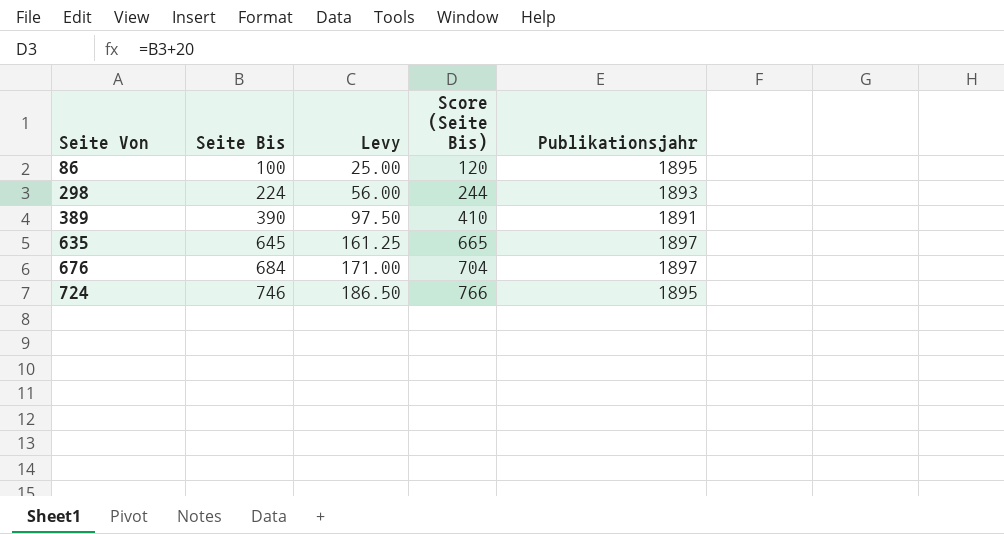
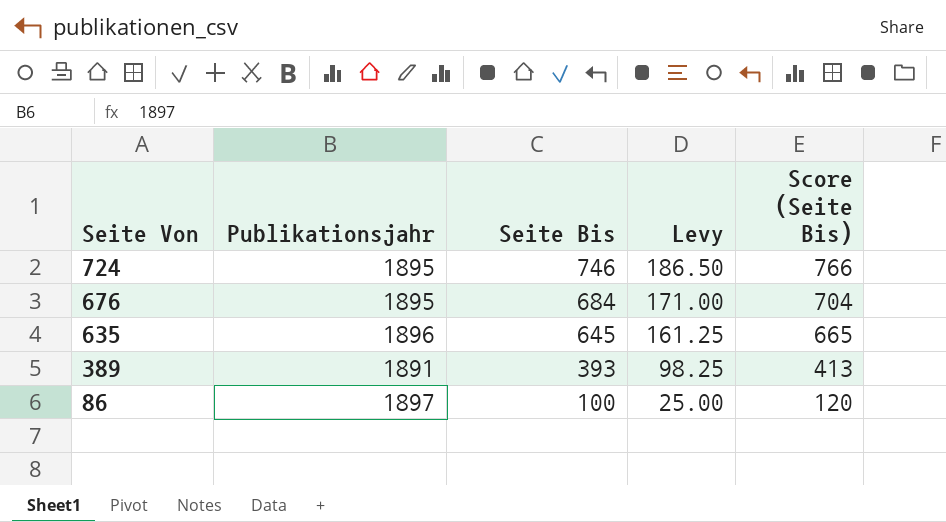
row order: Seite Von ascending -> Seite Von descending
column Publikationsjahr | position: 5 -> 2
row 298: 224 | 56.00 | 244 | 1893 -> none
676 | Publikationsjahr: 1897 -> 1895
635 | Publikationsjahr: 1897 -> 1896
389 | Seite Bis: 390 -> 393
389 | Levy: 97.50 -> 98.25
389 | Score (Seite Bis): 410 -> 413
86 | Publikationsjahr: 1895 -> 1897

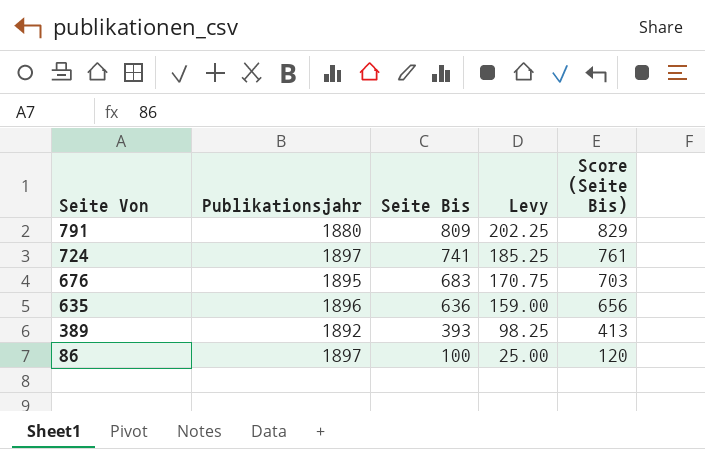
row 791: none -> 1880 | 809 | 202.25 | 829
724 | Publikationsjahr: 1895 -> 1897
724 | Seite Bis: 746 -> 741
724 | Levy: 186.50 -> 185.25
724 | Score (Seite Bis): 766 -> 761
676 | Seite Bis: 684 -> 683
676 | Levy: 171.00 -> 170.75
676 | Score (Seite Bis): 704 -> 703
635 | Seite Bis: 645 -> 636
635 | Levy: 161.25 -> 159.00
635 | Score (Seite Bis): 665 -> 656
389 | Publikationsjahr: 1891 -> 1892

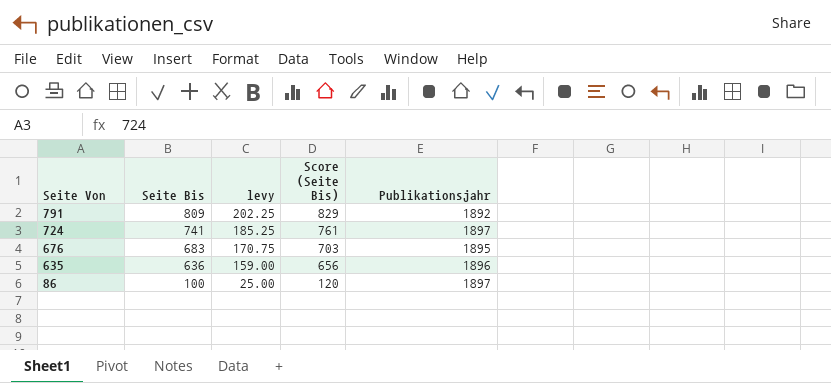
column name: Levy -> levy
column Publikationsjahr | position: 2 -> 5
row 389: 1892 | 393 | 98.25 | 413 -> none
791 | Publikationsjahr: 1880 -> 1892

